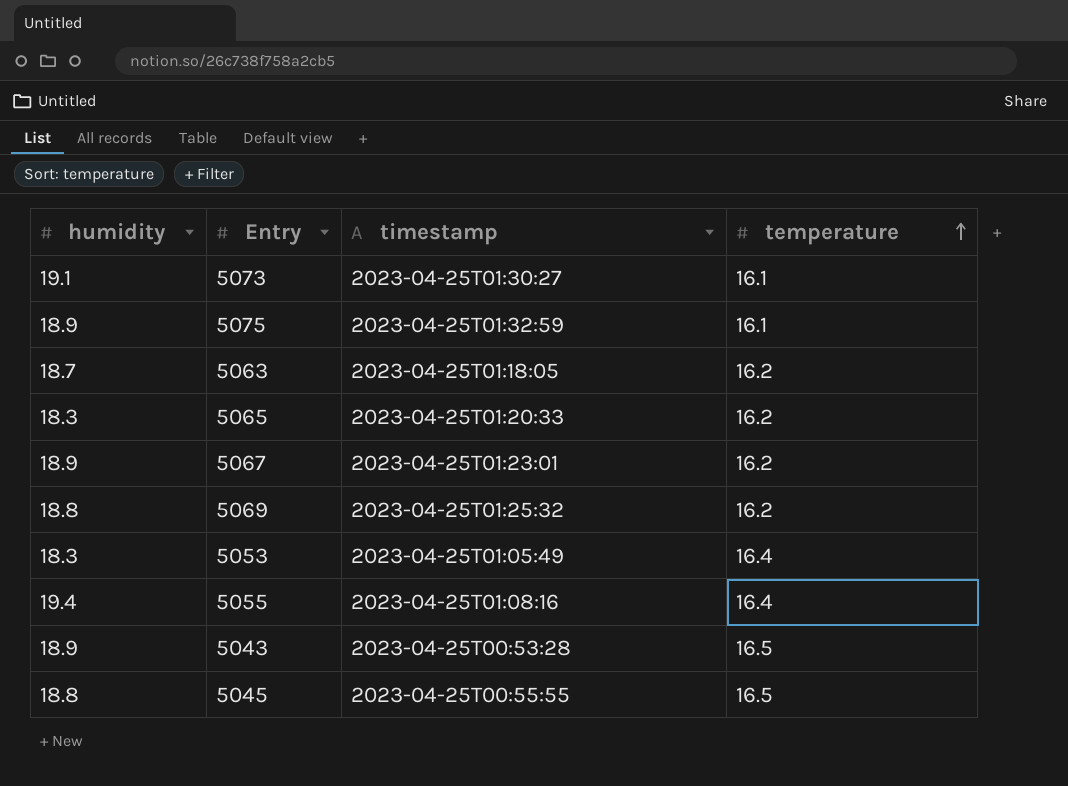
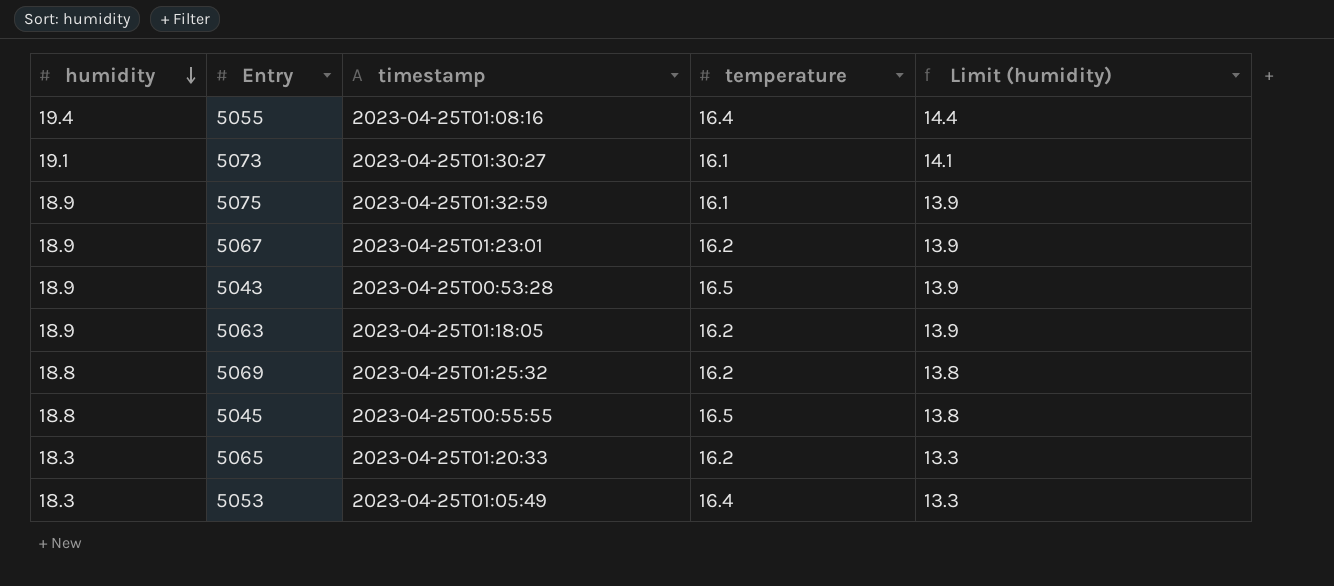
row order: temperature ascending -> humidity descending
column Limit (humidity) | formula: none -> [humidity] - 5
5063 | humidity: 18.7 -> 18.9

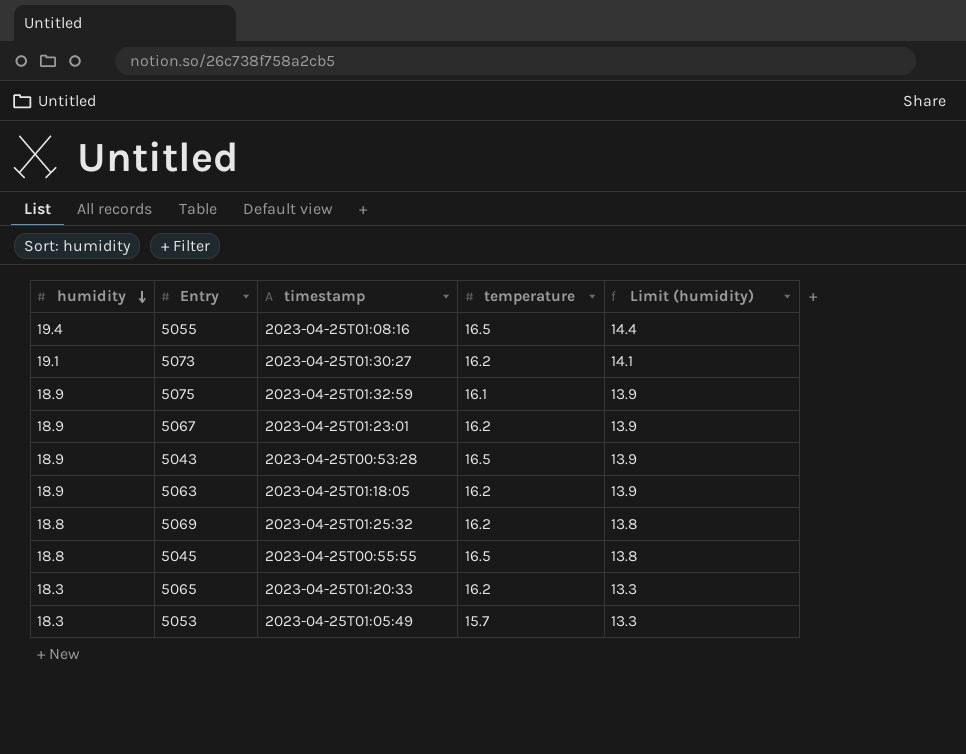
5055 | temperature: 16.4 -> 16.5
5073 | temperature: 16.1 -> 16.2
5053 | temperature: 16.4 -> 15.7

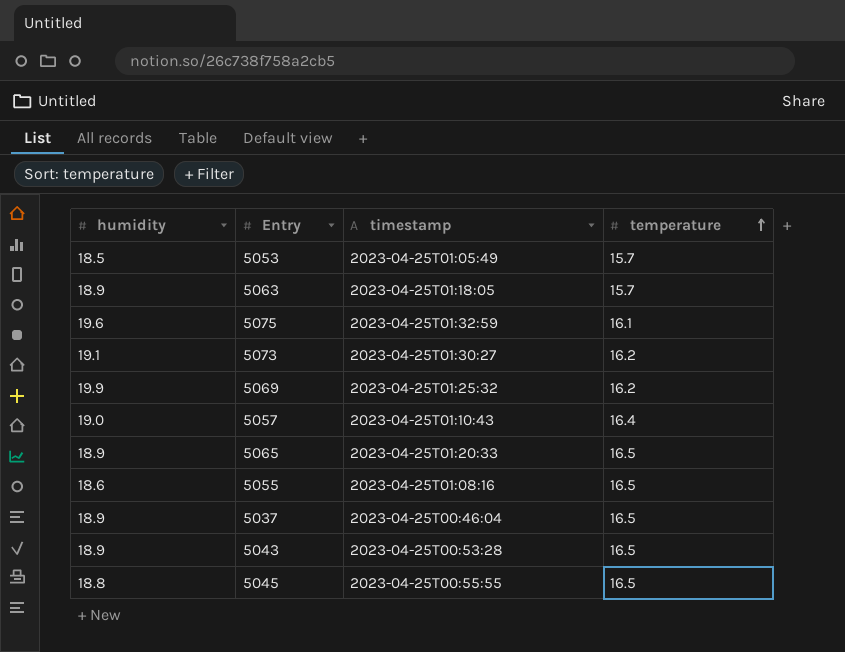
row order: humidity descending -> temperature ascending
column Limit (humidity) | formula: [humidity] - 5 -> none
row 5067: 18.9 | 2023-04-25T01:23:01 | 16.2 | 13.9 -> none
5053 | humidity: 18.3 -> 18.5
5063 | temperature: 16.2 -> 15.7
5075 | humidity: 18.9 -> 19.6
5069 | humidity: 18.8 -> 19.9
row 5057: none -> 19.0 | 2023-04-25T01:10:43 | 16.4
5065 | humidity: 18.3 -> 18.9
5065 | temperature: 16.2 -> 16.5
5055 | humidity: 19.4 -> 18.6
row 5037: none -> 18.9 | 2023-04-25T00:46:04 | 16.5

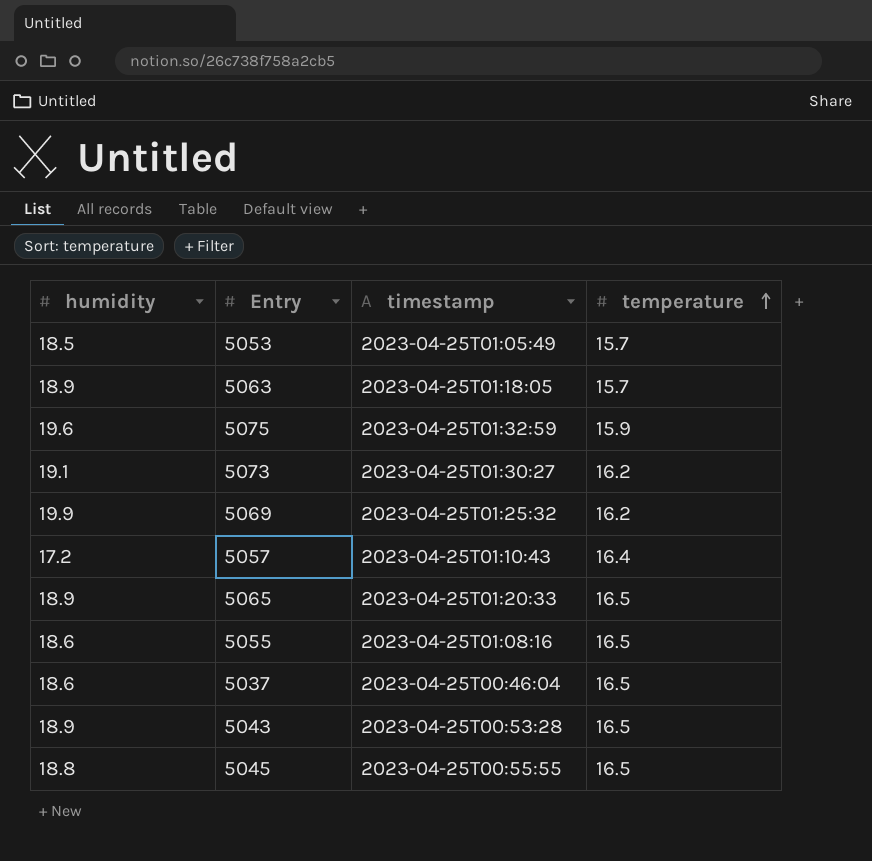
5075 | temperature: 16.1 -> 15.9
5057 | humidity: 19.0 -> 17.2
5037 | humidity: 18.9 -> 18.6

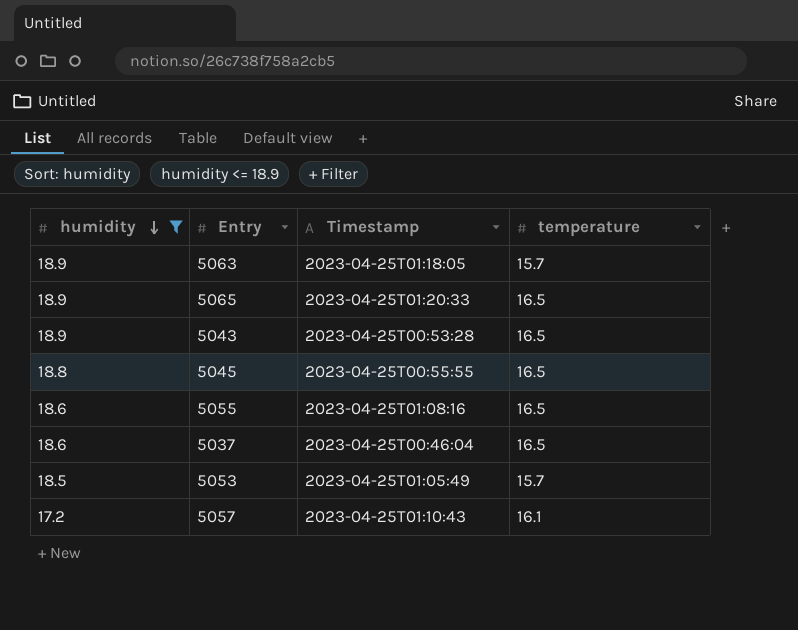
filter: none -> humidity <= 18.9
row order: temperature ascending -> humidity descending
column name: timestamp -> Timestamp
5057 | temperature: 16.4 -> 16.1

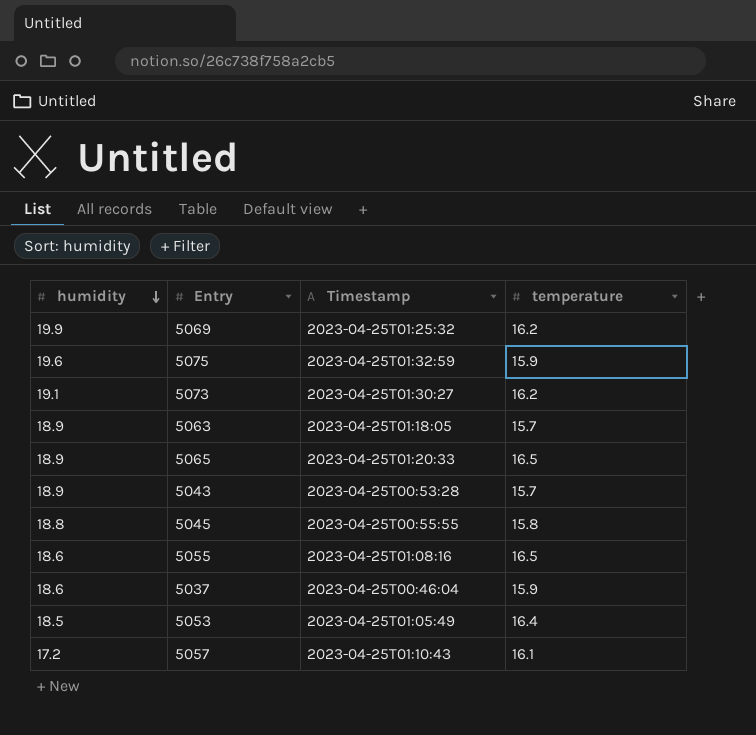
filter: humidity <= 18.9 -> none
5043 | temperature: 16.5 -> 15.7
5045 | temperature: 16.5 -> 15.8
5037 | temperature: 16.5 -> 15.9
5053 | temperature: 15.7 -> 16.4

